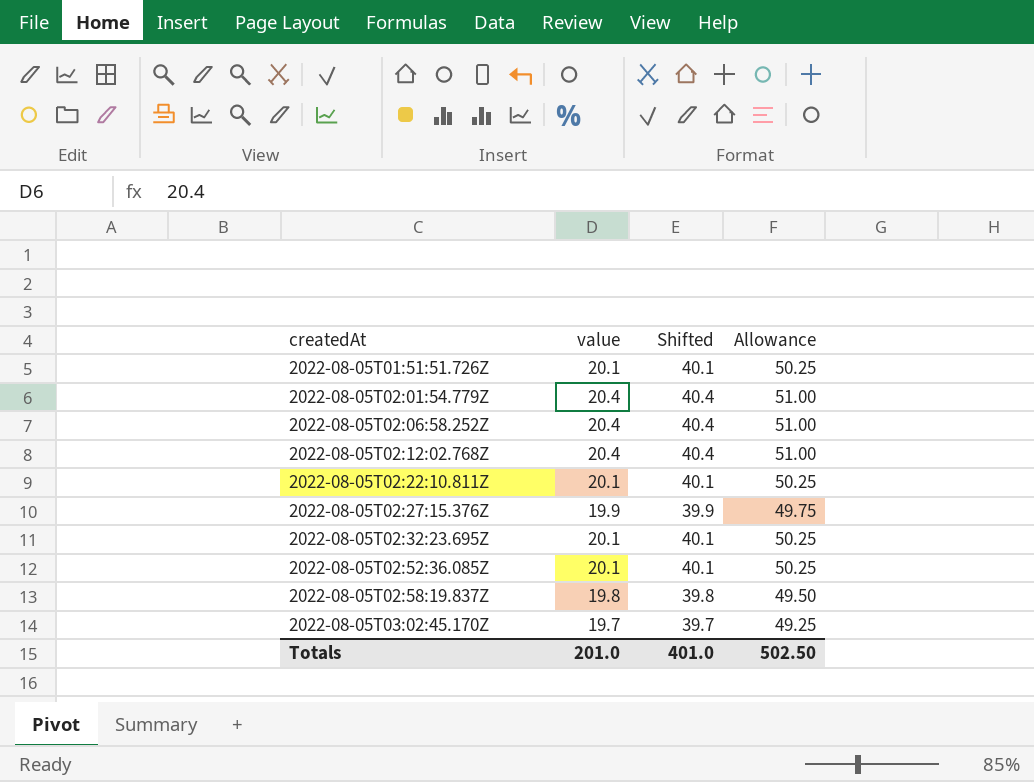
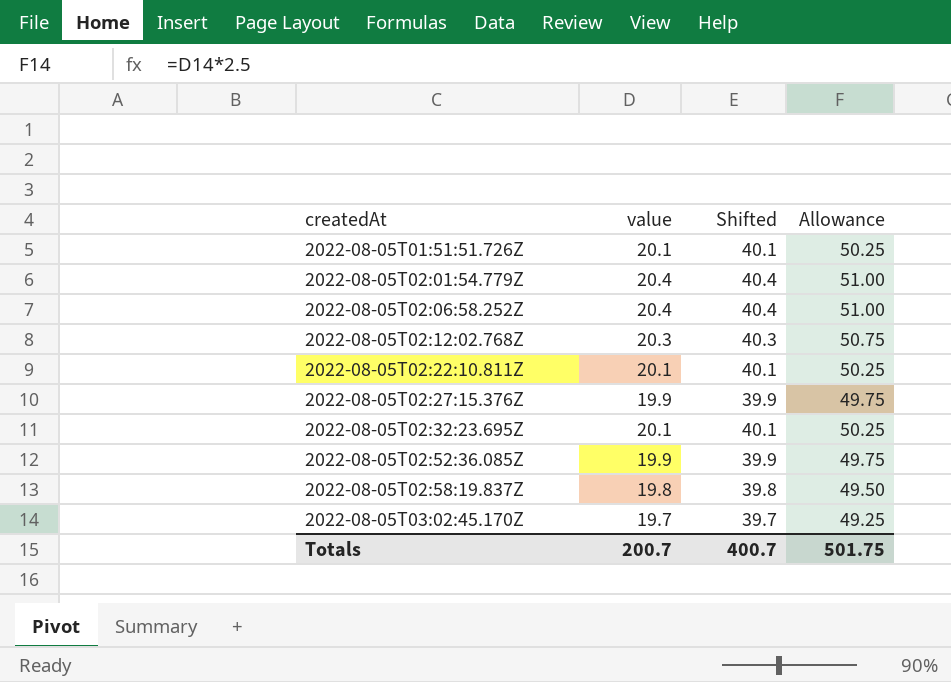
2022-08-05T02:12:02.768Z | value: 20.4 -> 20.3
2022-08-05T02:12:02.768Z | Shifted: 40.4 -> 40.3
2022-08-05T02:12:02.768Z | Allowance: 51.00 -> 50.75
2022-08-05T02:52:36.085Z | value: 20.1 -> 19.9
2022-08-05T02:52:36.085Z | Shifted: 40.1 -> 39.9
2022-08-05T02:52:36.085Z | Allowance: 50.25 -> 49.75
Totals | value: 201.0 -> 200.7
Totals | Shifted: 401.0 -> 400.7
Totals | Allowance: 502.50 -> 501.75

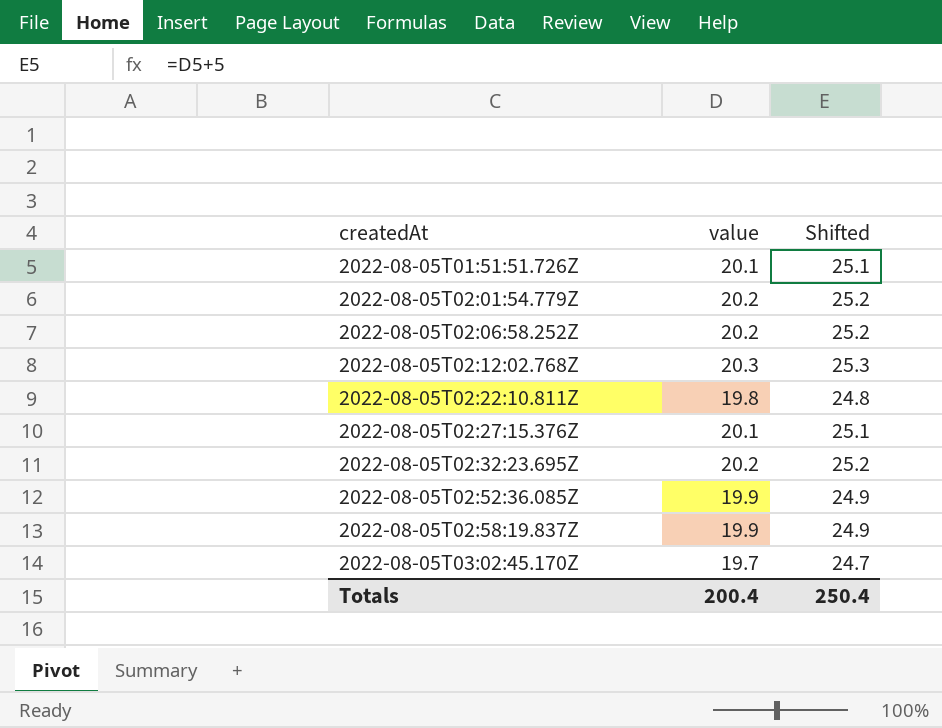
column Allowance | formula: [value] * 2.5 -> none
column Shifted | formula: [value] + 20 -> [value] + 5
2022-08-05T02:01:54.779Z | value: 20.4 -> 20.2
2022-08-05T02:06:58.252Z | value: 20.4 -> 20.2
2022-08-05T02:22:10.811Z | value: 20.1 -> 19.8
2022-08-05T02:27:15.376Z | value: 19.9 -> 20.1
2022-08-05T02:32:23.695Z | value: 20.1 -> 20.2
2022-08-05T02:58:19.837Z | value: 19.8 -> 19.9
Totals | value: 200.7 -> 200.4
Totals | Shifted: 400.7 -> 250.4

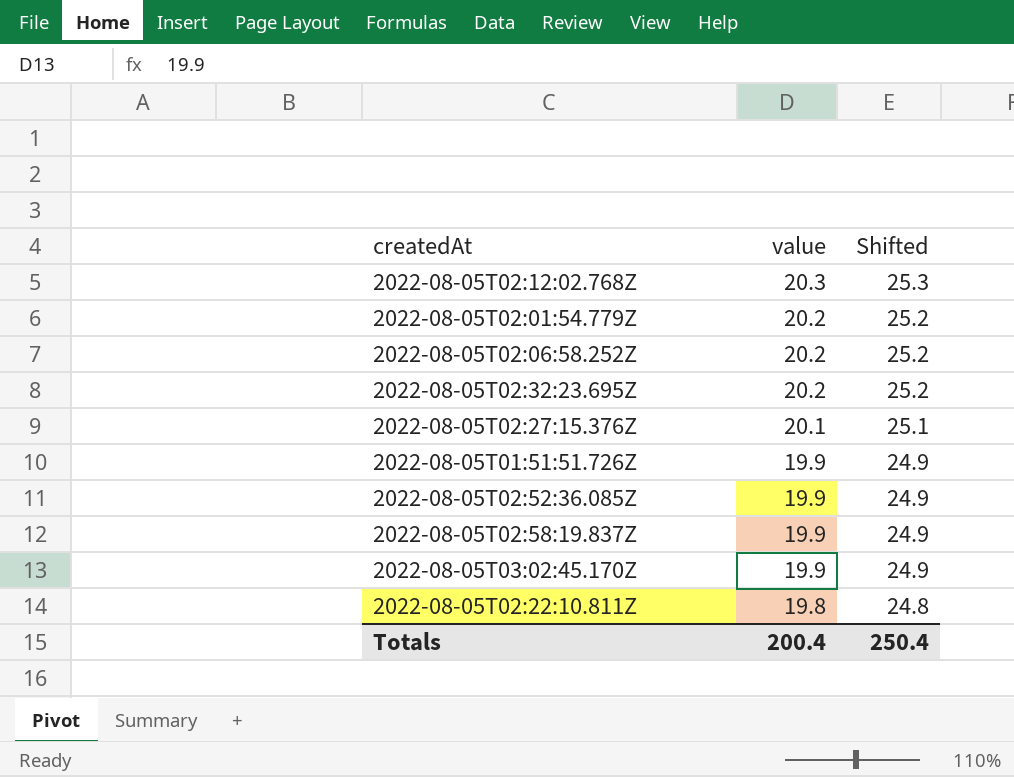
row order: createdAt ascending -> value descending
2022-08-05T01:51:51.726Z | value: 20.1 -> 19.9
2022-08-05T01:51:51.726Z | Shifted: 25.1 -> 24.9
2022-08-05T03:02:45.170Z | value: 19.7 -> 19.9
2022-08-05T03:02:45.170Z | Shifted: 24.7 -> 24.9

